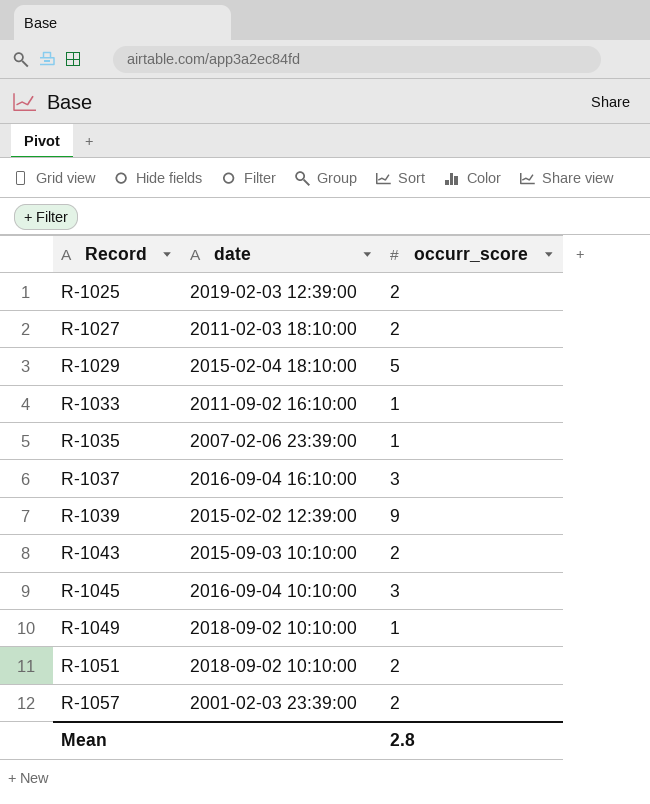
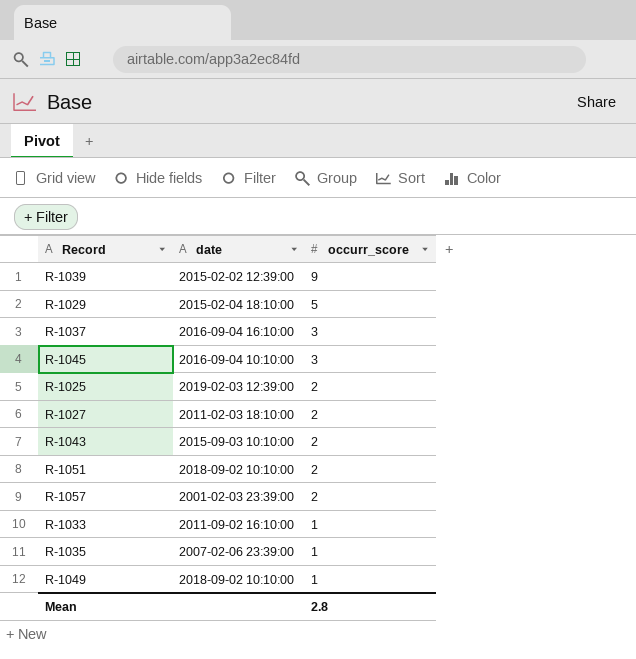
row order: Record ascending -> occurr_score descending

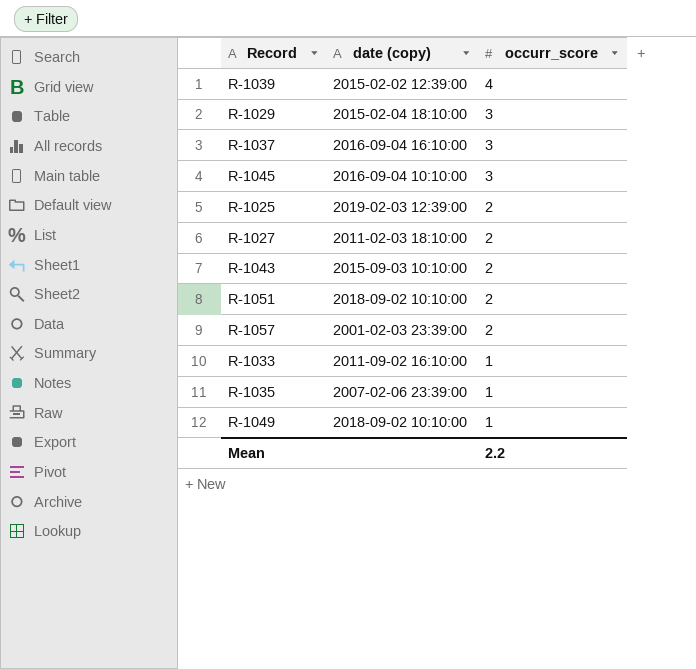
column name: date -> date (copy)
R-1039 | occurr_score: 9 -> 4
R-1029 | occurr_score: 5 -> 3
Mean | occurr_score: 2.8 -> 2.2

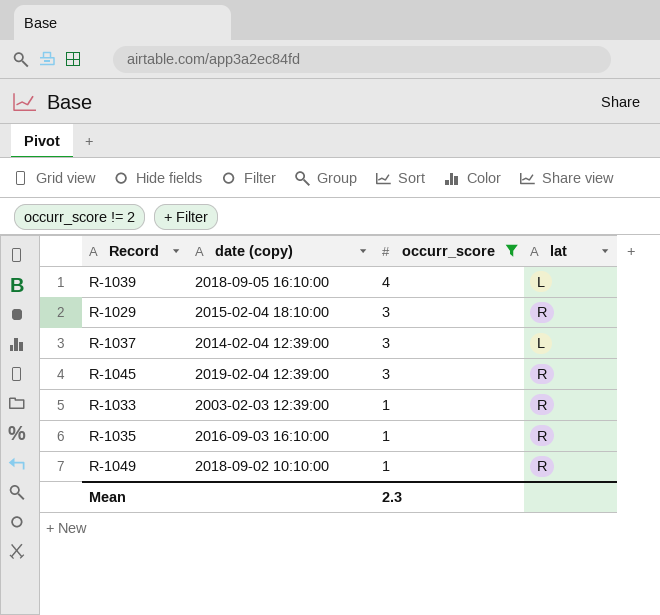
filter: none -> occurr_score != 2
column lat | position: none -> 4
R-1039 | date (copy): 2015-02-02 12:39:00 -> 2018-09-05 16:10:00
R-1037 | date (copy): 2016-09-04 16:10:00 -> 2014-02-04 12:39:00
R-1045 | date (copy): 2016-09-04 10:10:00 -> 2019-02-04 12:39:00
R-1033 | date (copy): 2011-09-02 16:10:00 -> 2003-02-03 12:39:00
R-1035 | date (copy): 2007-02-06 23:39:00 -> 2016-09-03 16:10:00
Mean | occurr_score: 2.2 -> 2.3

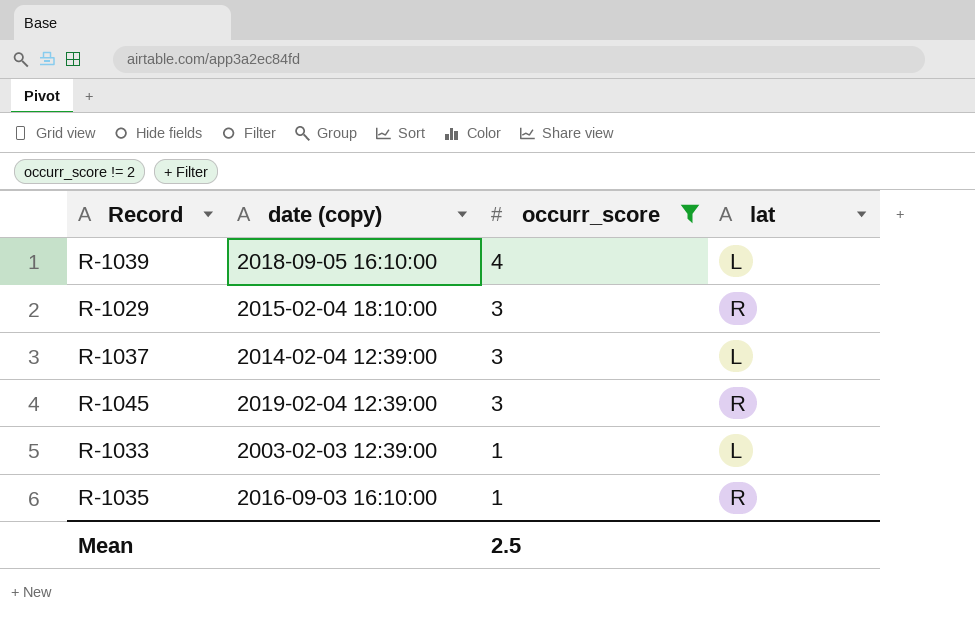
row R-1049: 2018-09-02 10:10:00 | 1 | R -> none
R-1033 | lat: R -> L
Mean | occurr_score: 2.3 -> 2.5

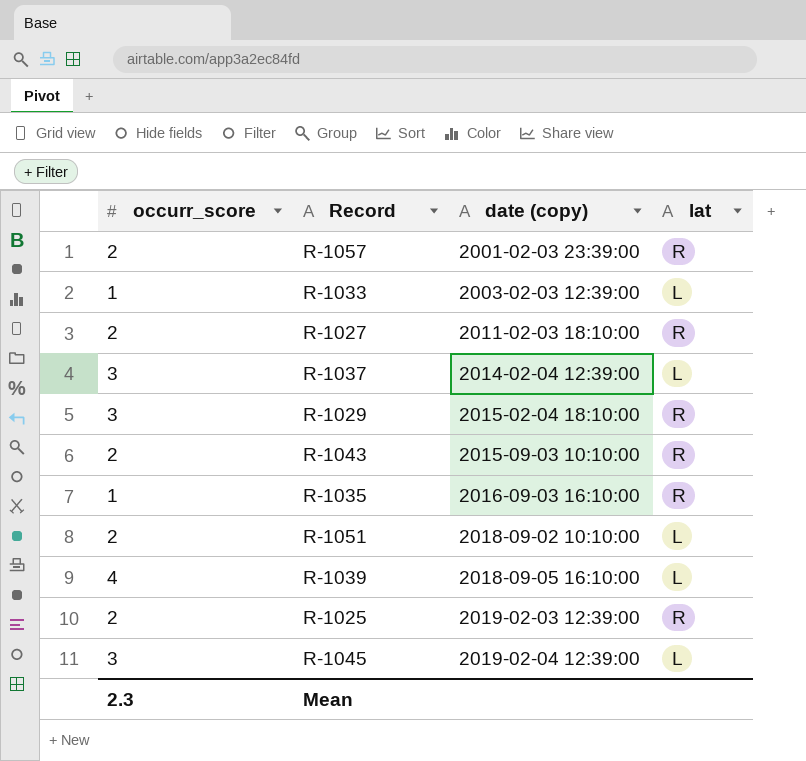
filter: occurr_score != 2 -> none
row order: occurr_score descending -> date (copy) ascending
column occurr_score | position: 3 -> 1
R-1045 | lat: R -> L
Mean | occurr_score: 2.5 -> 2.3

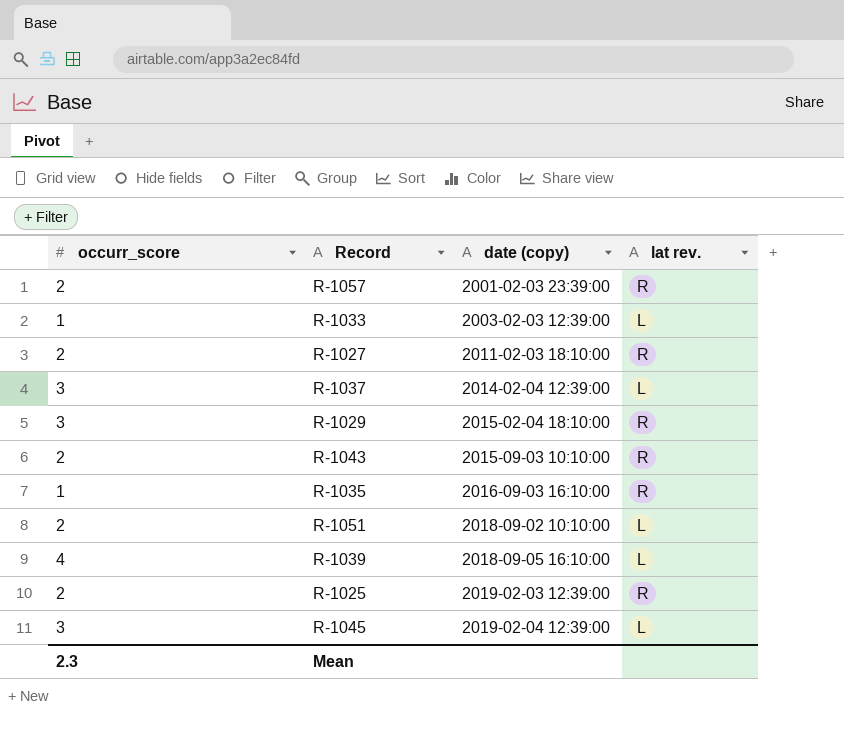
column name: lat -> lat rev.

